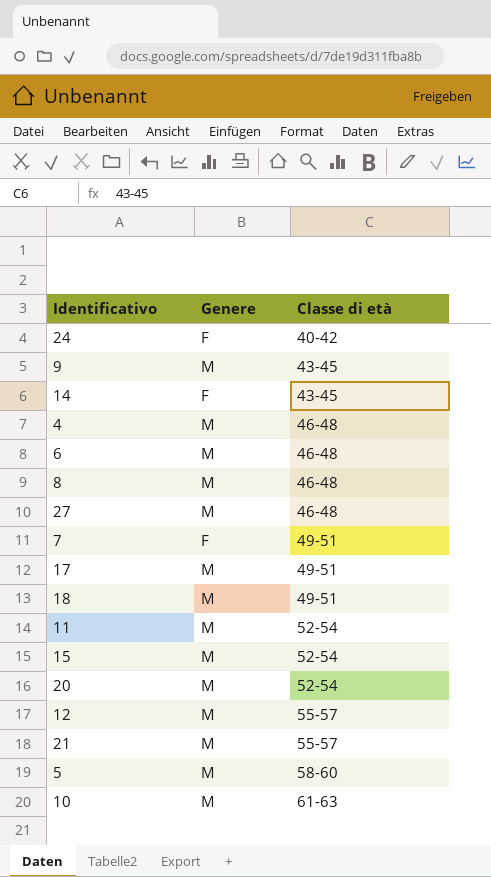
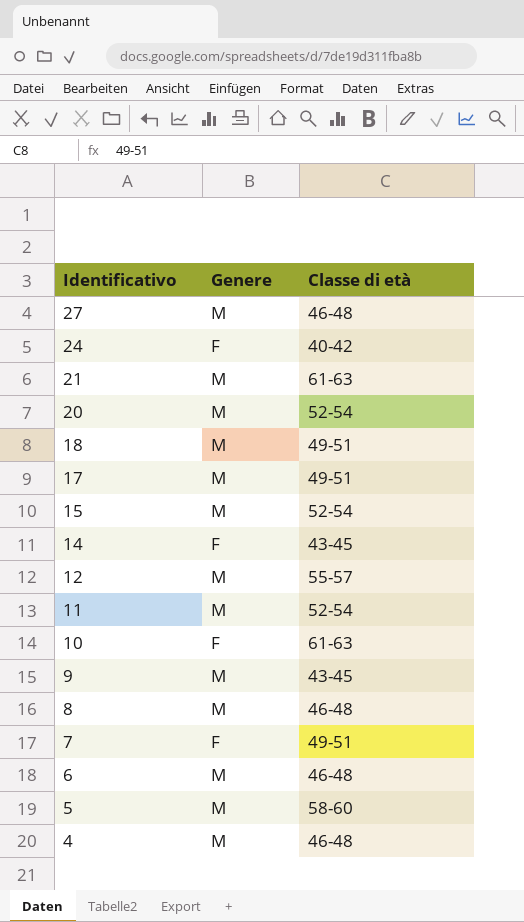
row order: Classe di età ascending -> Identificativo descending
21 | Classe di età: 55-57 -> 61-63
10 | Genere: M -> F

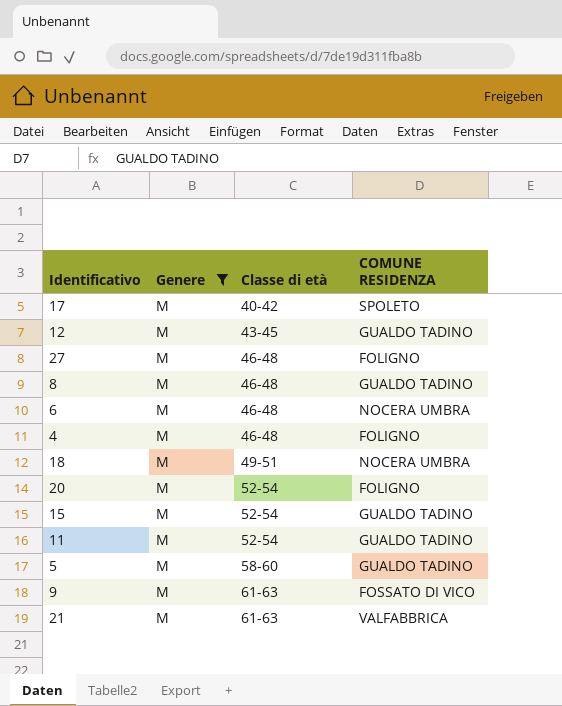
filter: none -> Genere = M
row order: Identificativo descending -> Classe di età ascending
column COMUNE RESIDENZA | position: none -> 4
17 | Classe di età: 49-51 -> 40-42
12 | Classe di età: 55-57 -> 43-45
9 | Classe di età: 43-45 -> 61-63

